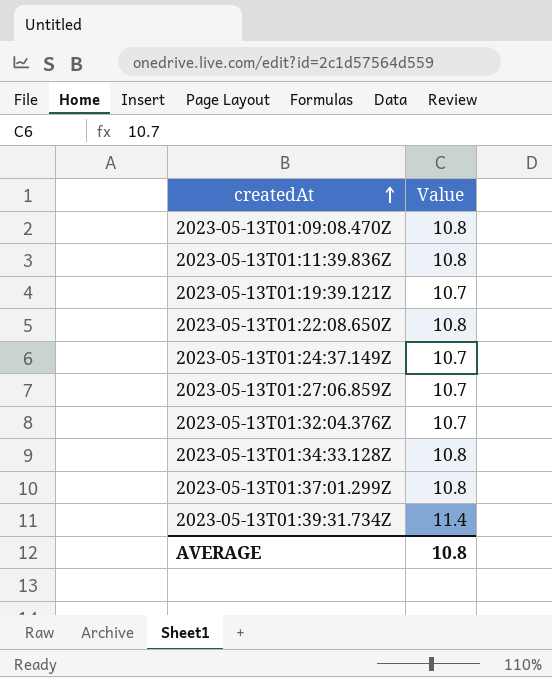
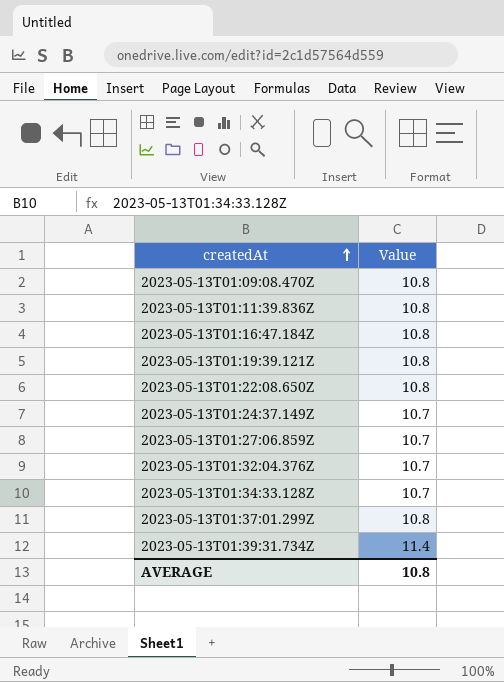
row 2023-05-13T01:16:47.184Z: none -> 10.8
2023-05-13T01:19:39.121Z | Value: 10.7 -> 10.8
2023-05-13T01:34:33.128Z | Value: 10.8 -> 10.7

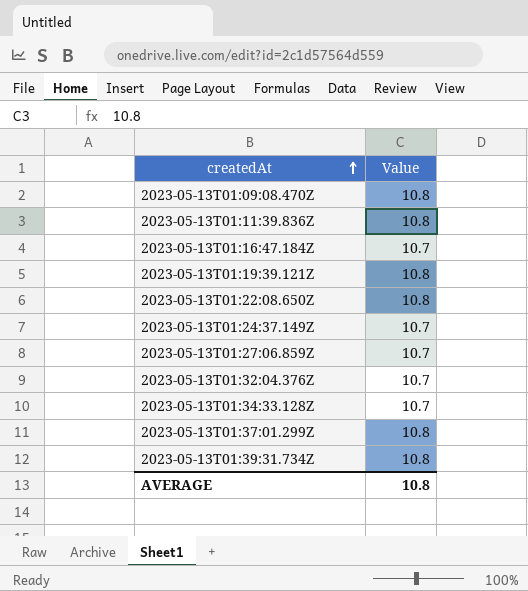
2023-05-13T01:16:47.184Z | Value: 10.8 -> 10.7
2023-05-13T01:39:31.734Z | Value: 11.4 -> 10.8

